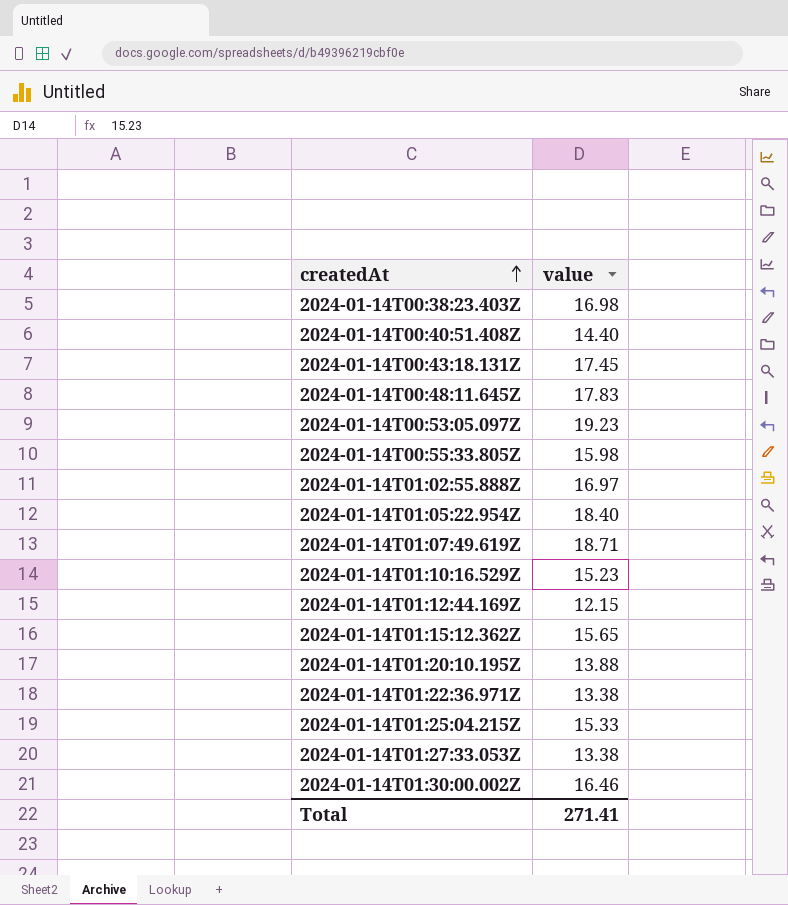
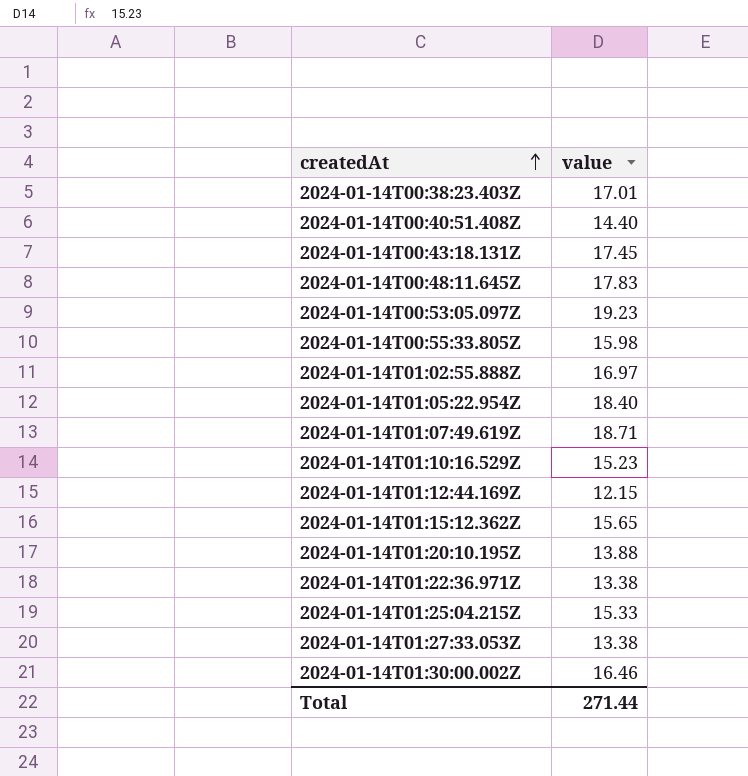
2024-01-14T00:38:23.403Z | value: 16.98 -> 17.01
Total | value: 271.41 -> 271.44

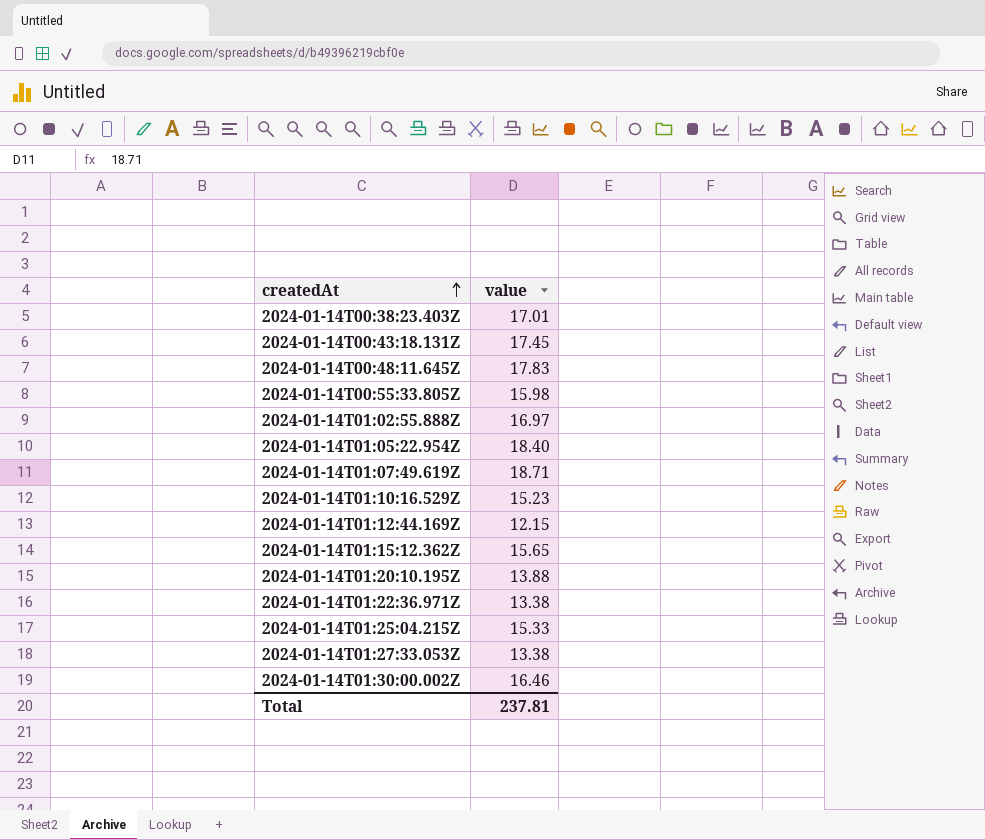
row 2024-01-14T00:40:51.408Z: 14.40 -> none
row 2024-01-14T00:53:05.097Z: 19.23 -> none
Total | value: 271.44 -> 237.81

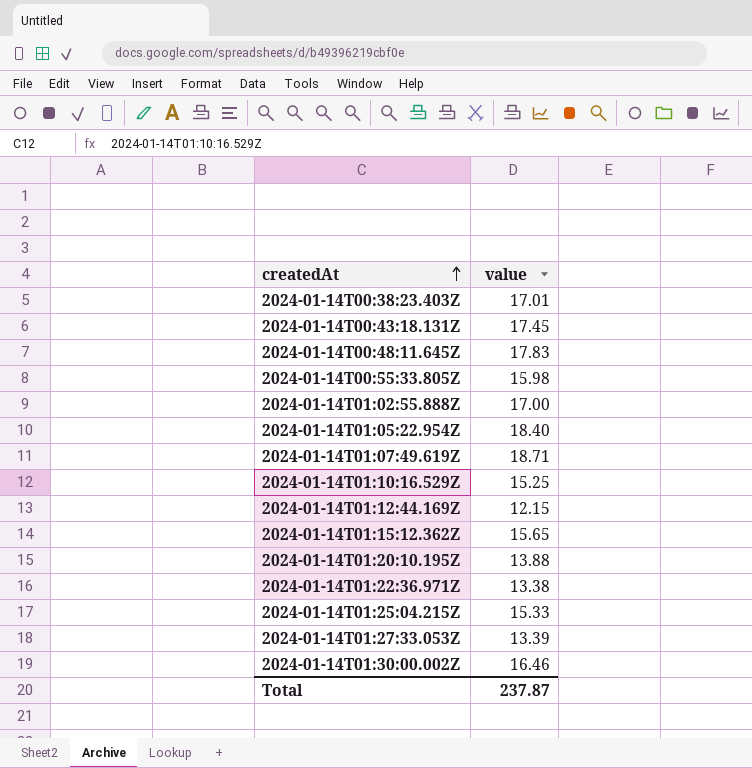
2024-01-14T01:02:55.888Z | value: 16.97 -> 17.00
2024-01-14T01:10:16.529Z | value: 15.23 -> 15.25
2024-01-14T01:27:33.053Z | value: 13.38 -> 13.39
Total | value: 237.81 -> 237.87

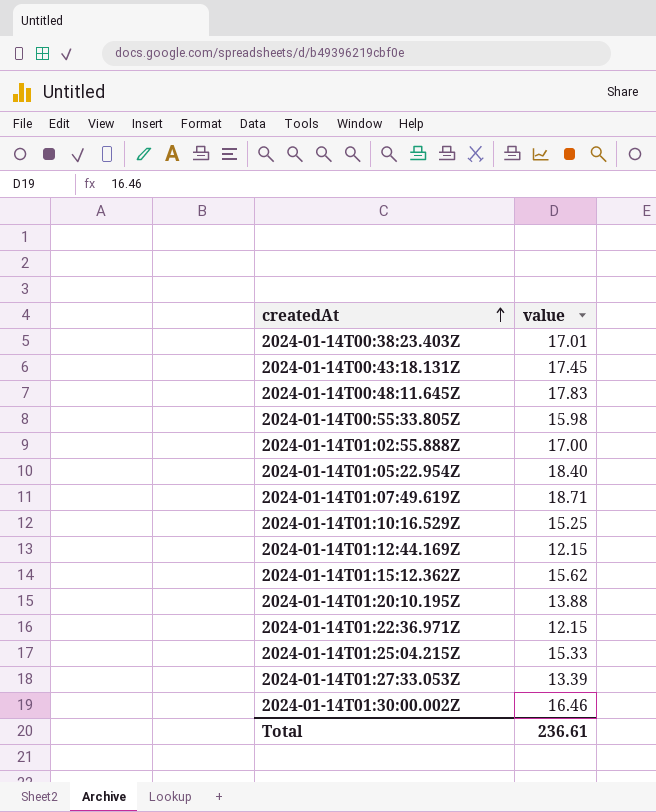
2024-01-14T01:15:12.362Z | value: 15.65 -> 15.62
2024-01-14T01:22:36.971Z | value: 13.38 -> 12.15
Total | value: 237.87 -> 236.61

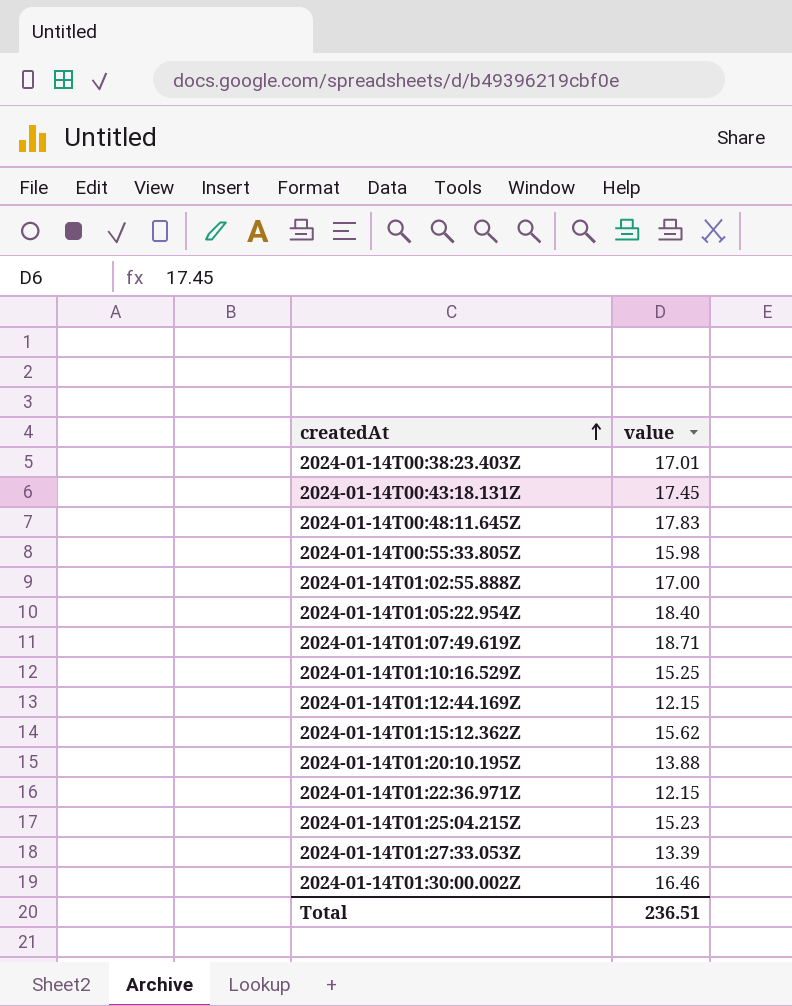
2024-01-14T01:25:04.215Z | value: 15.33 -> 15.23
Total | value: 236.61 -> 236.51

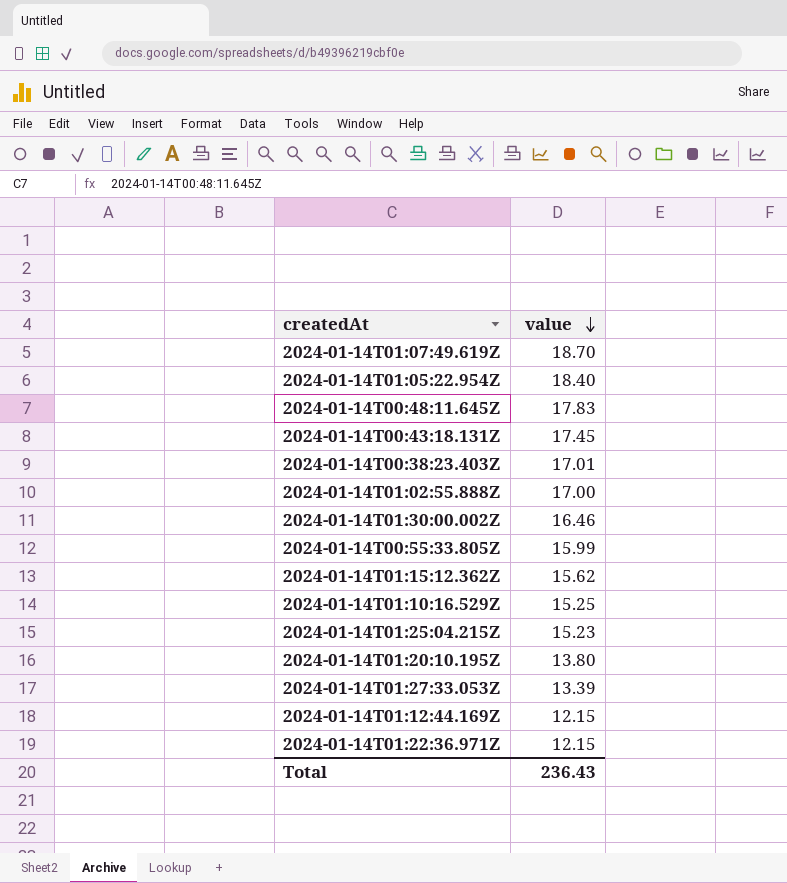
row order: createdAt ascending -> value descending
2024-01-14T01:07:49.619Z | value: 18.71 -> 18.70
2024-01-14T00:55:33.805Z | value: 15.98 -> 15.99
2024-01-14T01:20:10.195Z | value: 13.88 -> 13.80
Total | value: 236.51 -> 236.43

